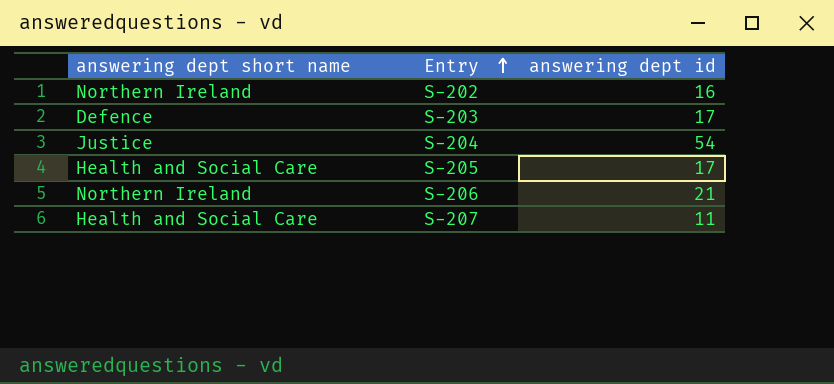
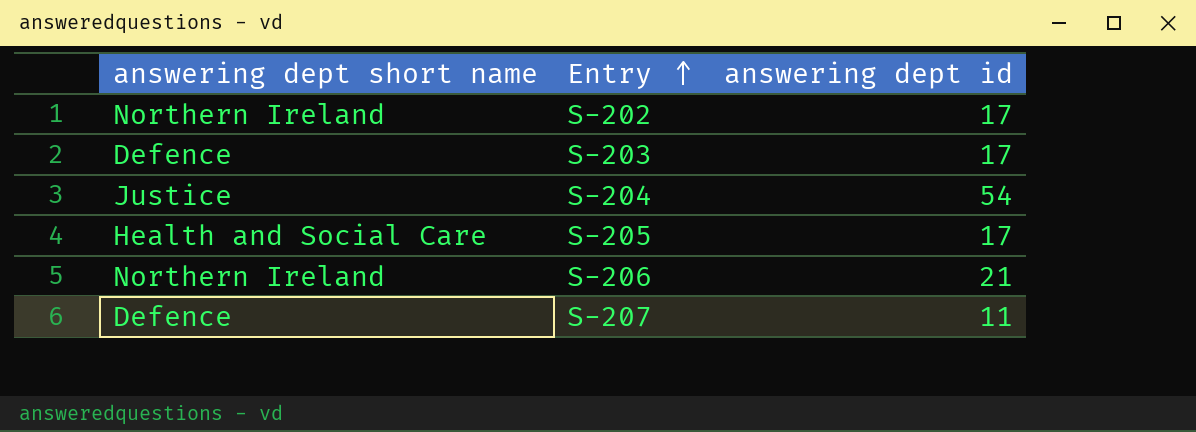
S-202 | answering dept id: 16 -> 17
S-207 | answering dept short name: Health and Social Care -> Defence

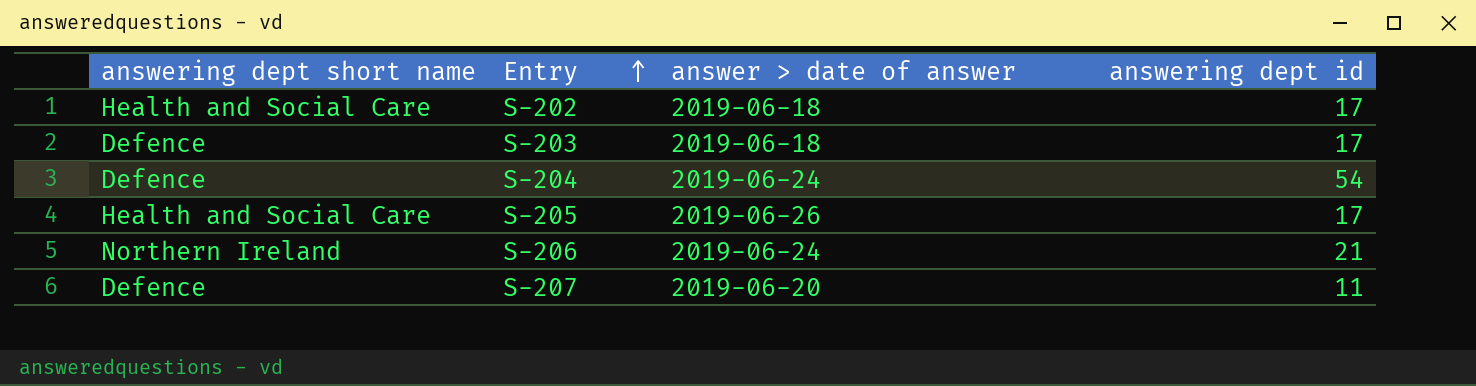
column answer > date of answer | position: none -> 3
S-202 | answering dept short name: Northern Ireland -> Health and Social Care
S-204 | answering dept short name: Justice -> Defence

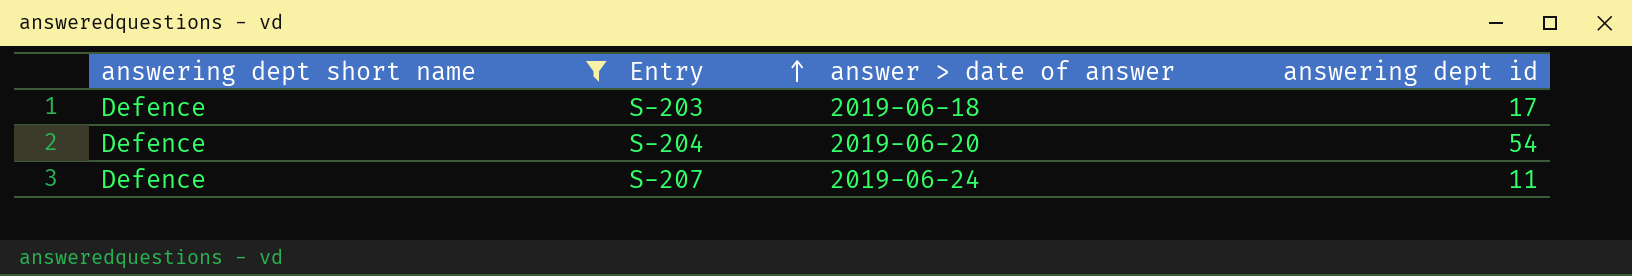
filter: none -> answering dept short name = Defence
S-204 | answer > date of answer: 2019-06-24 -> 2019-06-20
S-207 | answer > date of answer: 2019-06-20 -> 2019-06-24

